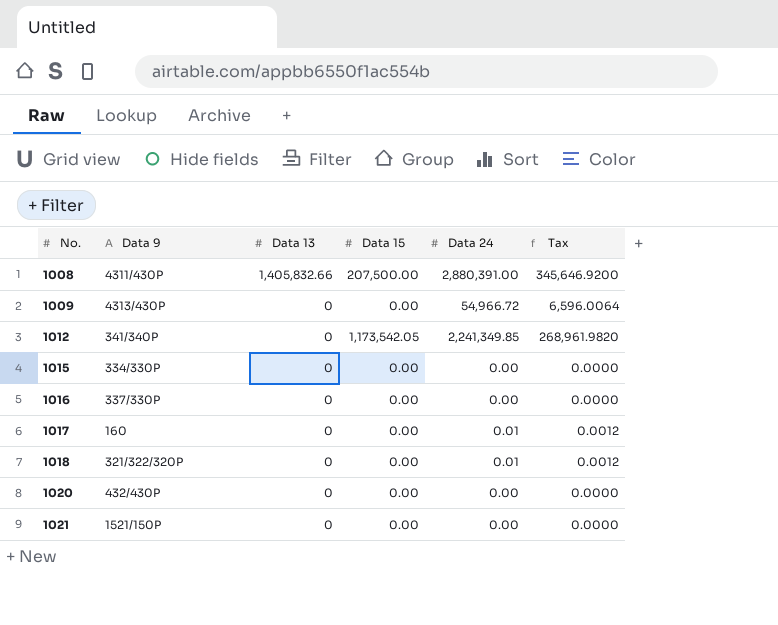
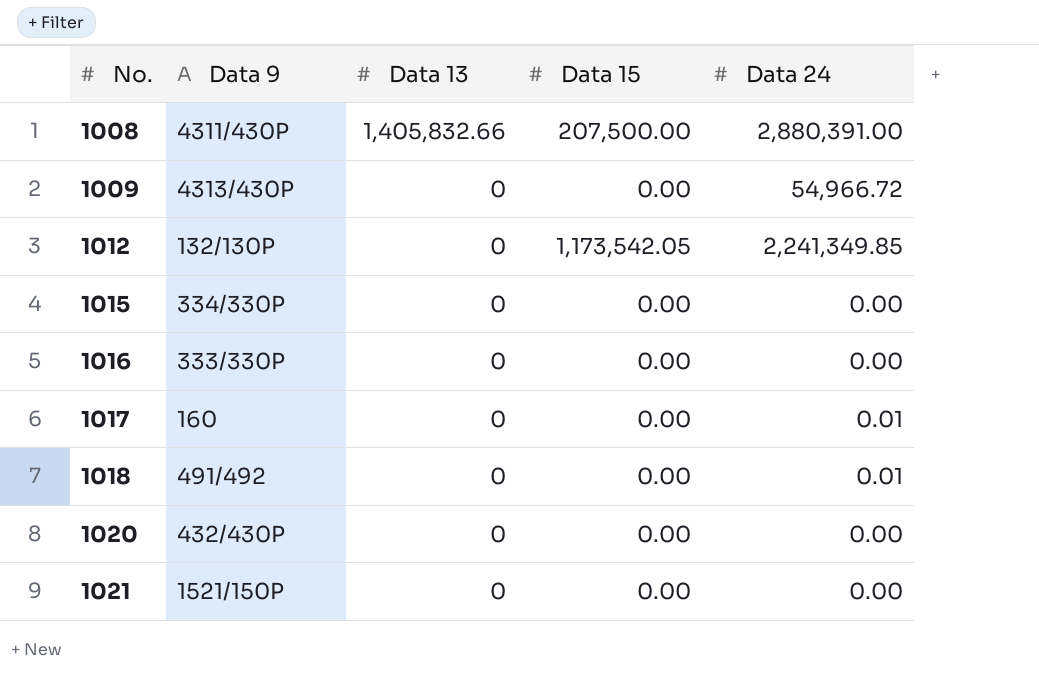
column Tax | formula: [Data 24] * 0.12 -> none
1012 | Data 9: 341/340P -> 132/130P
1016 | Data 9: 337/330P -> 333/330P
1018 | Data 9: 321/322/320P -> 491/492

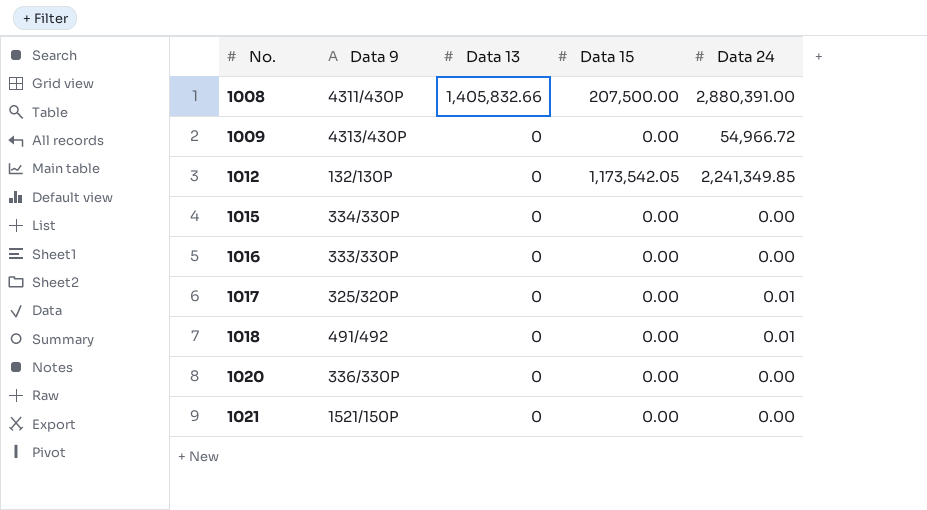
1017 | Data 9: 160 -> 325/320P
1020 | Data 9: 432/430P -> 336/330P

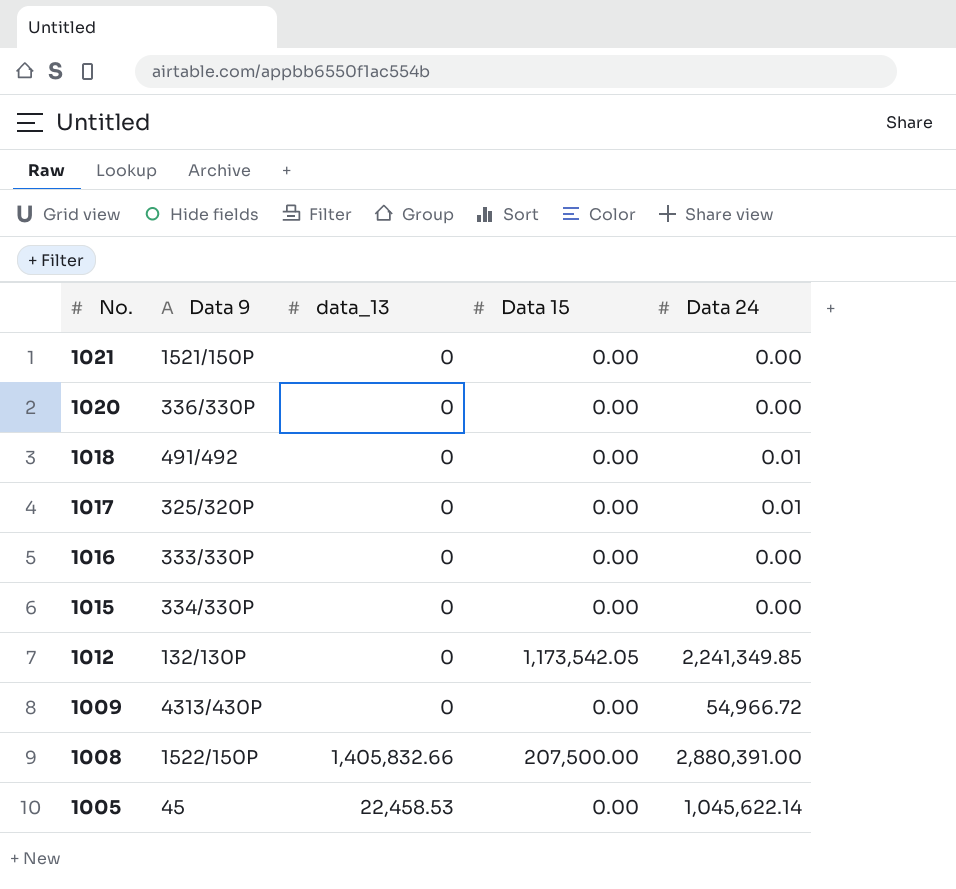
row order: No. ascending -> No. descending
column name: Data 13 -> data_13
1008 | Data 9: 4311/430P -> 1522/150P
row 1005: none -> 45 | 22,458.53 | 0.00 | 1,045,622.14

